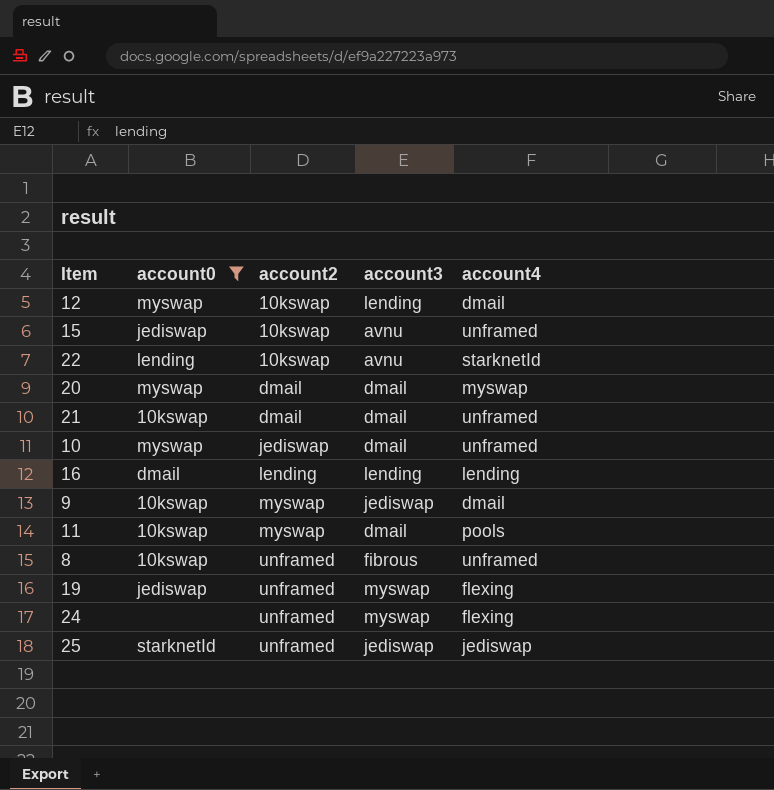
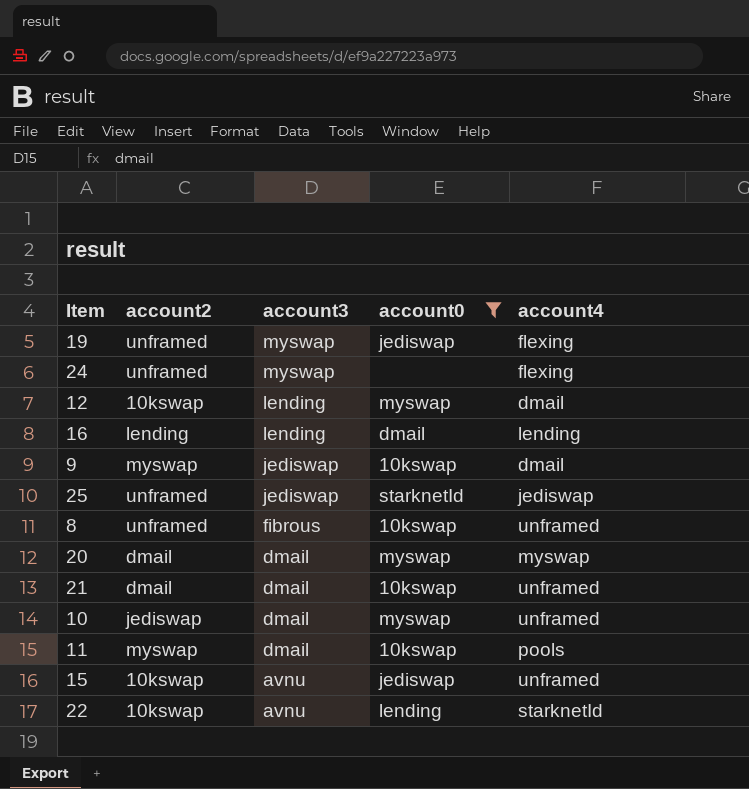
row order: account2 ascending -> account3 descending
column account0 | position: 2 -> 4

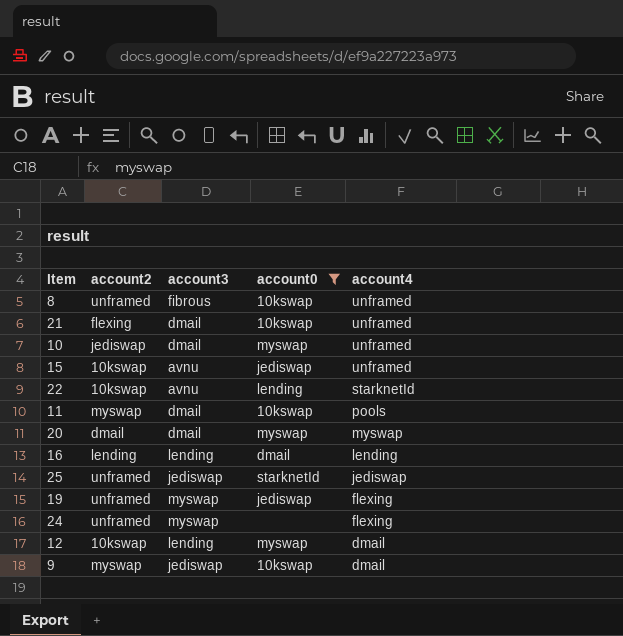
row order: account3 descending -> account4 descending
21 | account2: dmail -> flexing

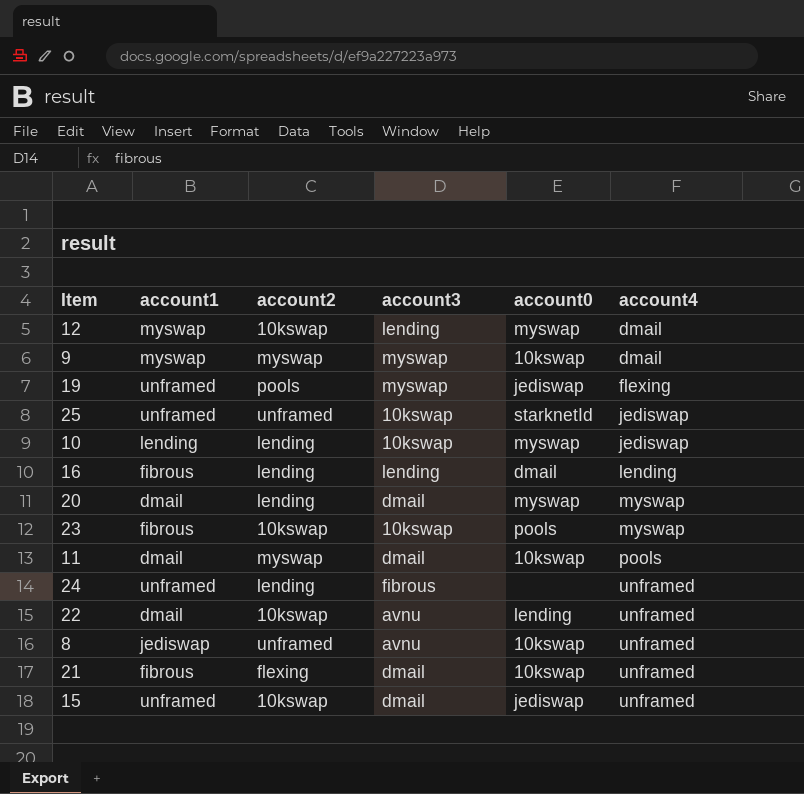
filter: account0 != pools -> none
row order: account4 descending -> account4 ascending
column account1 | position: none -> 2
9 | account3: jediswap -> myswap
19 | account2: unframed -> pools
25 | account3: jediswap -> 10kswap
10 | account2: jediswap -> lending
10 | account3: dmail -> 10kswap
10 | account4: unframed -> jediswap
20 | account2: dmail -> lending
24 | account2: unframed -> lending
24 | account3: myswap -> fibrous
24 | account4: flexing -> unframed
22 | account4: starknetId -> unframed
8 | account3: fibrous -> avnu
15 | account3: avnu -> dmail

